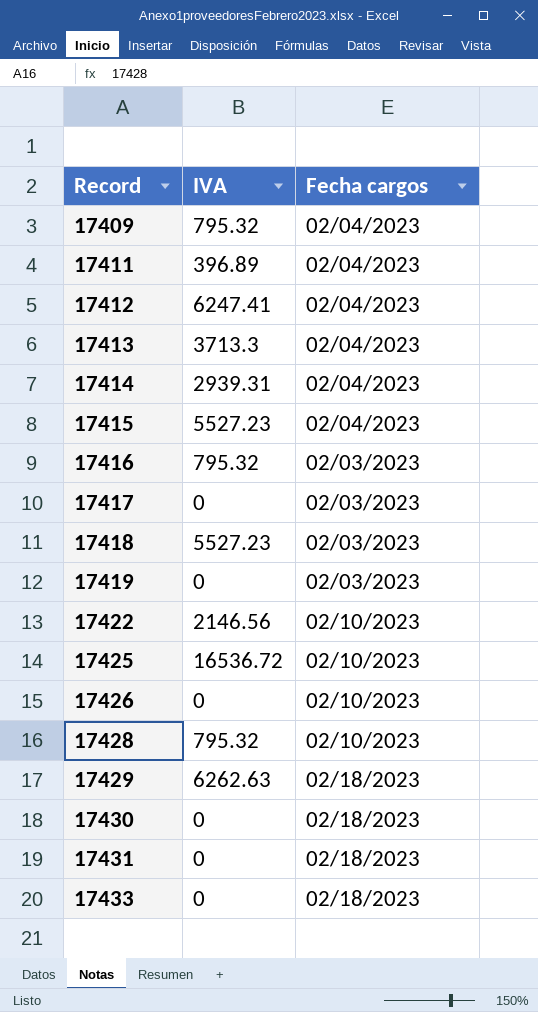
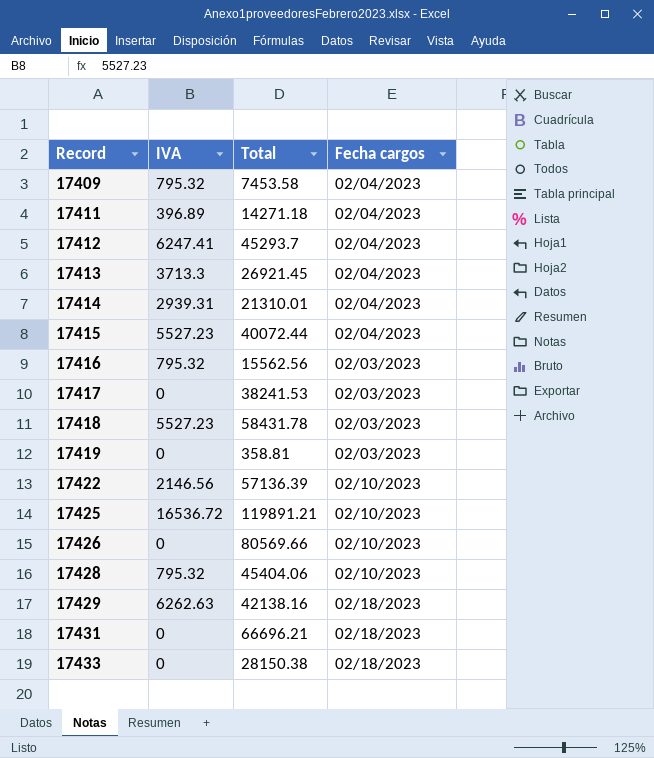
column Total | position: none -> 3
row 17430: 0 | 02/18/2023 -> none

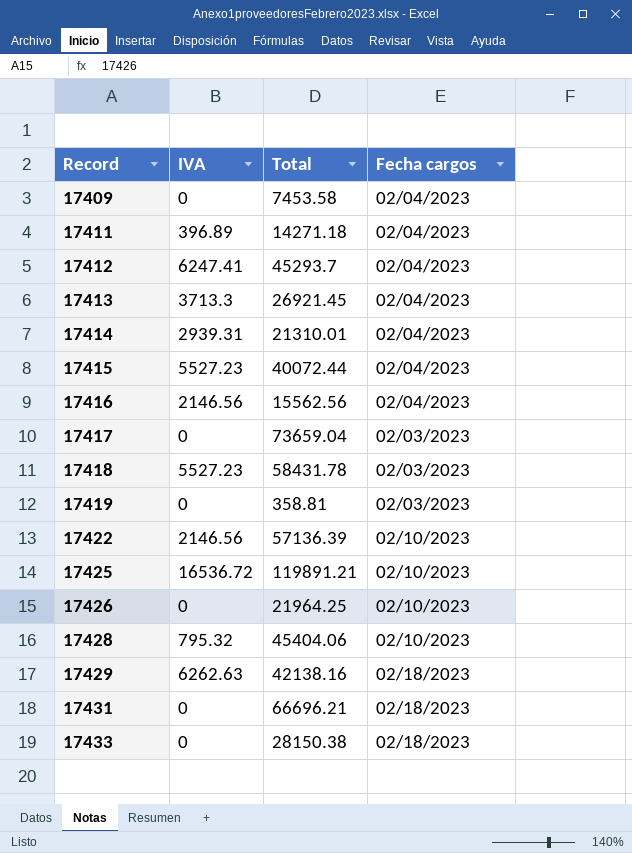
17409 | IVA: 795.32 -> 0
17416 | IVA: 795.32 -> 2146.56
17416 | Fecha cargos: 02/03/2023 -> 02/04/2023
17417 | Total: 38241.53 -> 73659.04
17426 | Total: 80569.66 -> 21964.25

